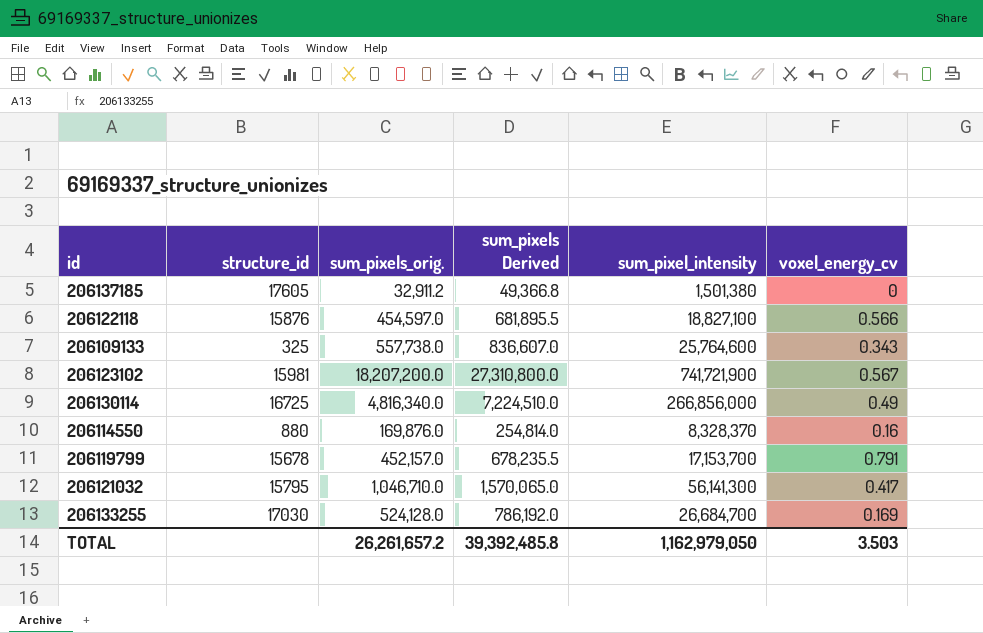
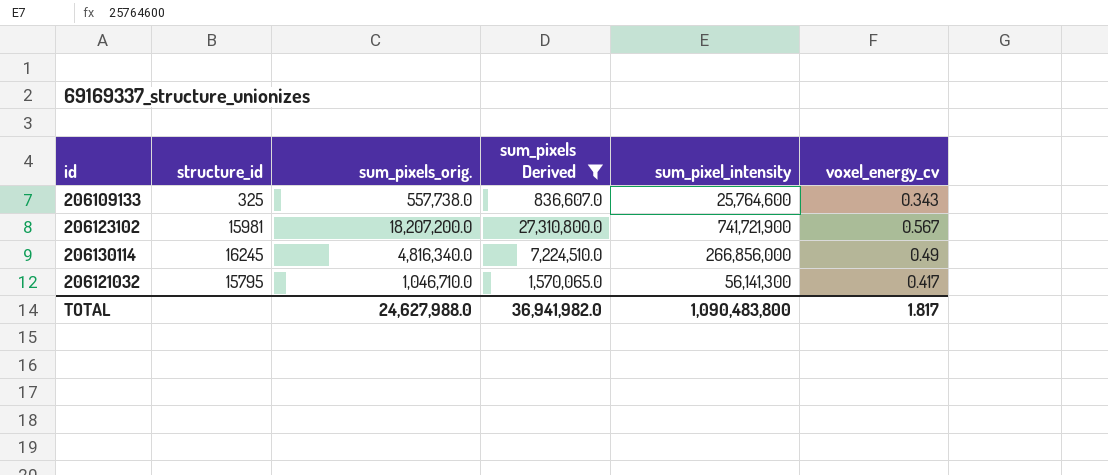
filter: none -> sum_pixels Derived >= 836,607.0
206130114 | structure_id: 16725 -> 16245
TOTAL | sum_pixels_orig.: 26,261,657.2 -> 24,627,988.0
TOTAL | sum_pixels Derived: 39,392,485.8 -> 36,941,982.0
TOTAL | sum_pixel_intensity: 1,162,979,050 -> 1,090,483,800
TOTAL | voxel_energy_cv: 3.503 -> 1.817

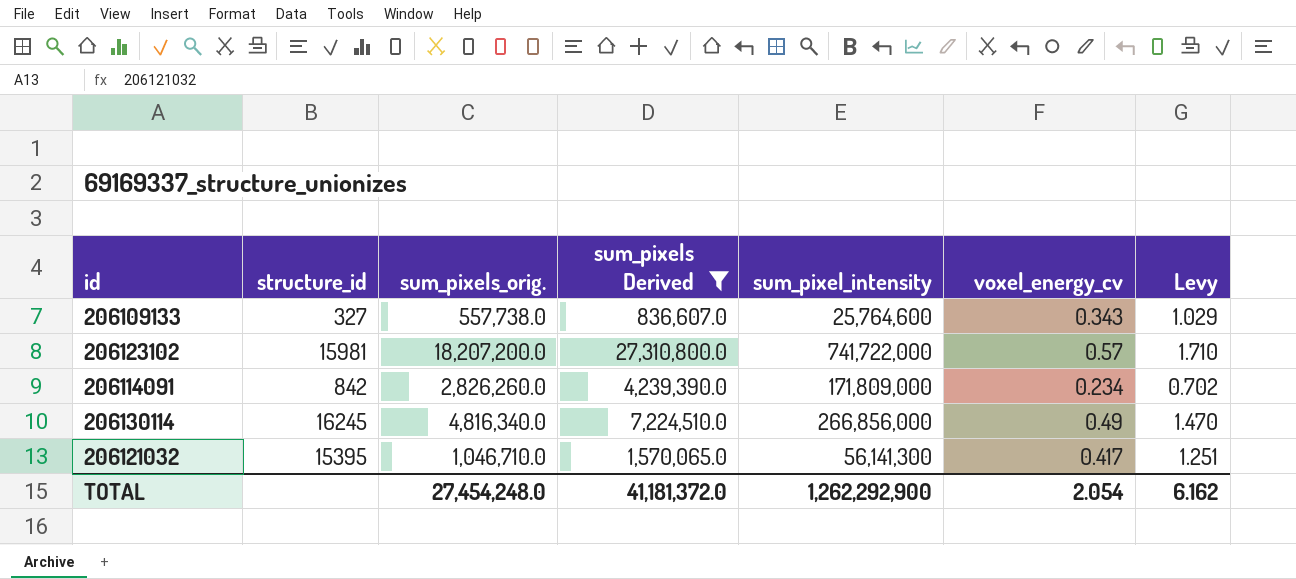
column Levy | formula: none -> [voxel_energy_cv] * 3
206109133 | structure_id: 325 -> 327
206123102 | sum_pixel_intensity: 741,721,900 -> 741,722,000
206123102 | voxel_energy_cv: 0.567 -> 0.57
row 206114091: none -> 842 | 2,826,260.0 | 4,239,390.0 | 171,809,000 | 0.234 | 0.702
206121032 | structure_id: 15795 -> 15395
TOTAL | sum_pixels_orig.: 24,627,988.0 -> 27,454,248.0
TOTAL | sum_pixels Derived: 36,941,982.0 -> 41,181,372.0
TOTAL | sum_pixel_intensity: 1,090,483,800 -> 1,262,292,900
TOTAL | voxel_energy_cv: 1.817 -> 2.054

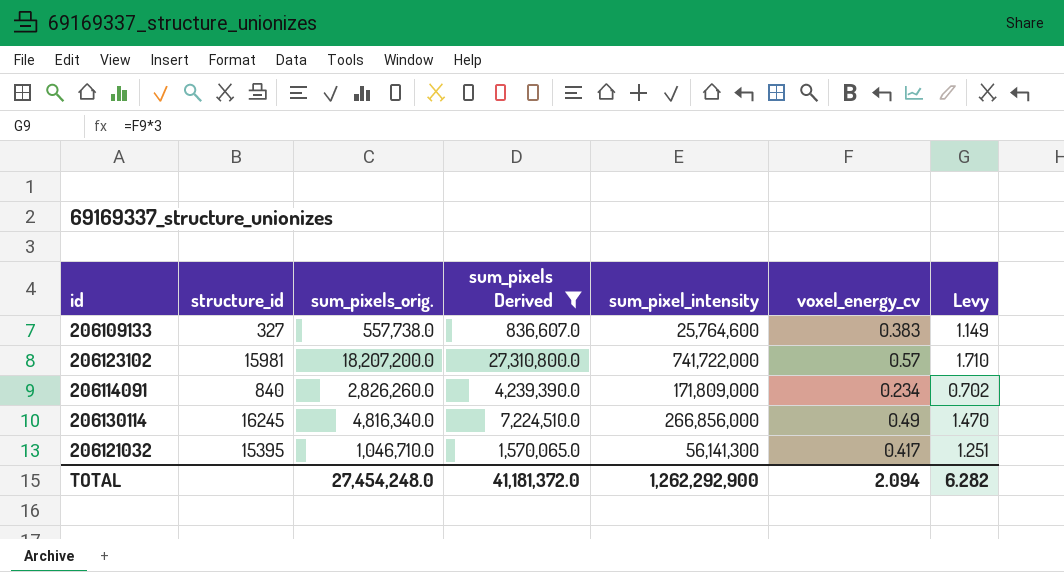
206109133 | voxel_energy_cv: 0.343 -> 0.383
206109133 | Levy: 1.029 -> 1.149
206114091 | structure_id: 842 -> 840
TOTAL | voxel_energy_cv: 2.054 -> 2.094
TOTAL | Levy: 6.162 -> 6.282

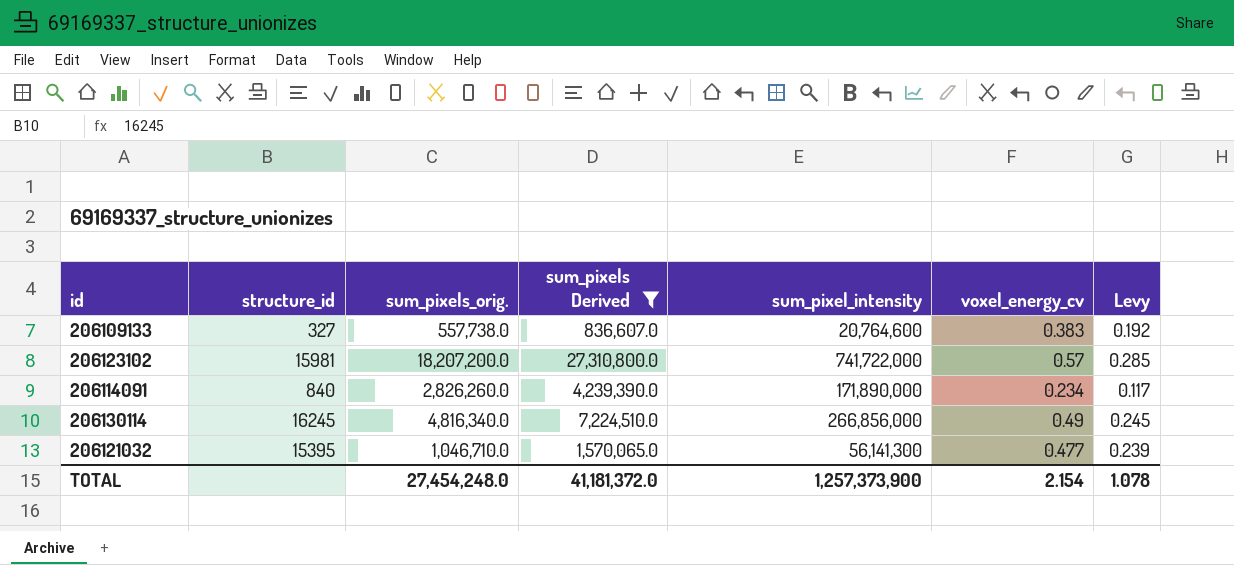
column Levy | formula: [voxel_energy_cv] * 3 -> [voxel_energy_cv] * 0.5
206109133 | sum_pixel_intensity: 25,764,600 -> 20,764,600
206114091 | sum_pixel_intensity: 171,809,000 -> 171,890,000
206121032 | voxel_energy_cv: 0.417 -> 0.477
TOTAL | sum_pixel_intensity: 1,262,292,900 -> 1,257,373,900
TOTAL | voxel_energy_cv: 2.094 -> 2.154
TOTAL | Levy: 6.282 -> 1.078

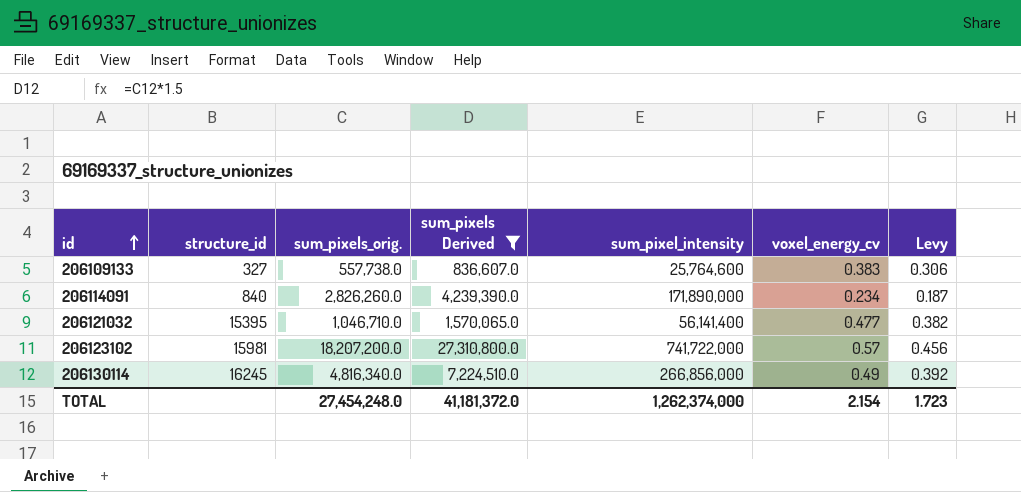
row order: none -> id ascending
column Levy | formula: [voxel_energy_cv] * 0.5 -> [voxel_energy_cv] * 0.8
206109133 | sum_pixel_intensity: 20,764,600 -> 25,764,600
206121032 | sum_pixel_intensity: 56,141,300 -> 56,141,400
TOTAL | sum_pixel_intensity: 1,257,373,900 -> 1,262,374,000
TOTAL | Levy: 1.078 -> 1.723

